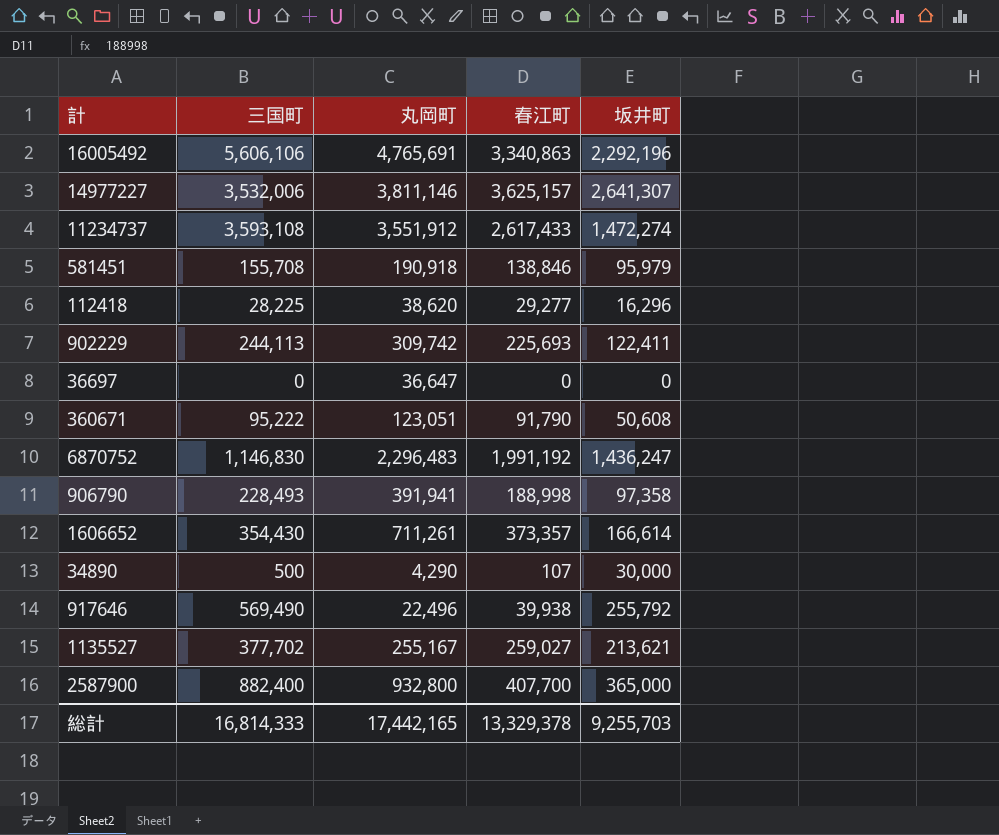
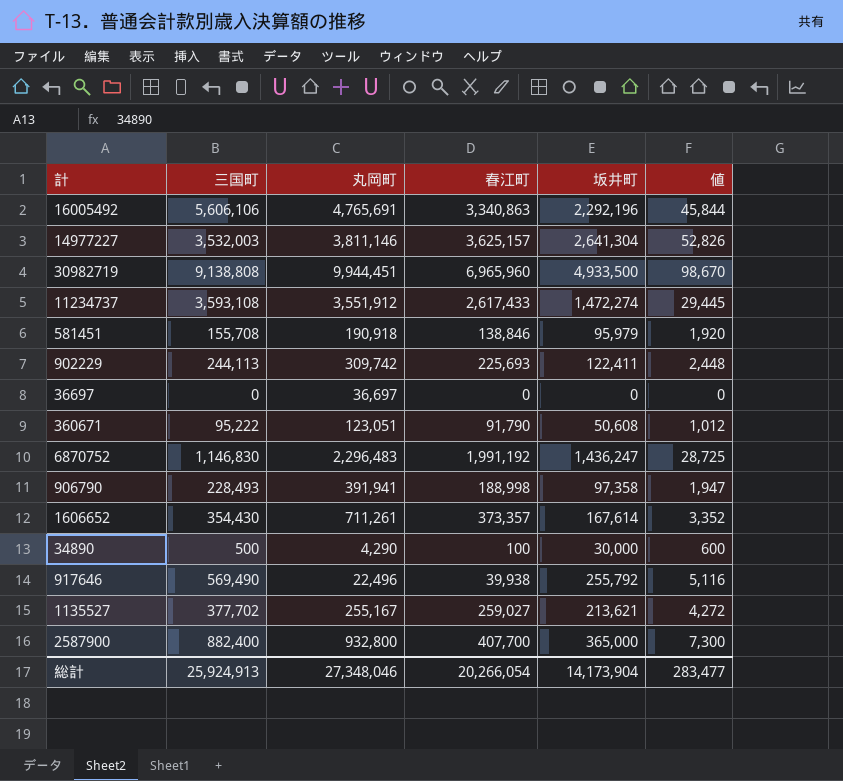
column 値 | formula: none -> [坂井町] * 0.02
row 112418: 28,225 | 38,620 | 29,277 | 16,296 -> none
14977227 | 三国町: 3,532,006 -> 3,532,003
14977227 | 坂井町: 2,641,307 -> 2,641,304
row 30982719: none -> 9,138,808 | 9,944,451 | 6,965,960 | 4,933,500 | 98,670
36697 | 丸岡町: 36,647 -> 36,697
1606652 | 坂井町: 166,614 -> 167,614
34890 | 春江町: 107 -> 100
総計 | 三国町: 16,814,333 -> 25,924,913
総計 | 丸岡町: 17,442,165 -> 27,348,046
総計 | 春江町: 13,329,378 -> 20,266,054
総計 | 坂井町: 9,255,703 -> 14,173,904

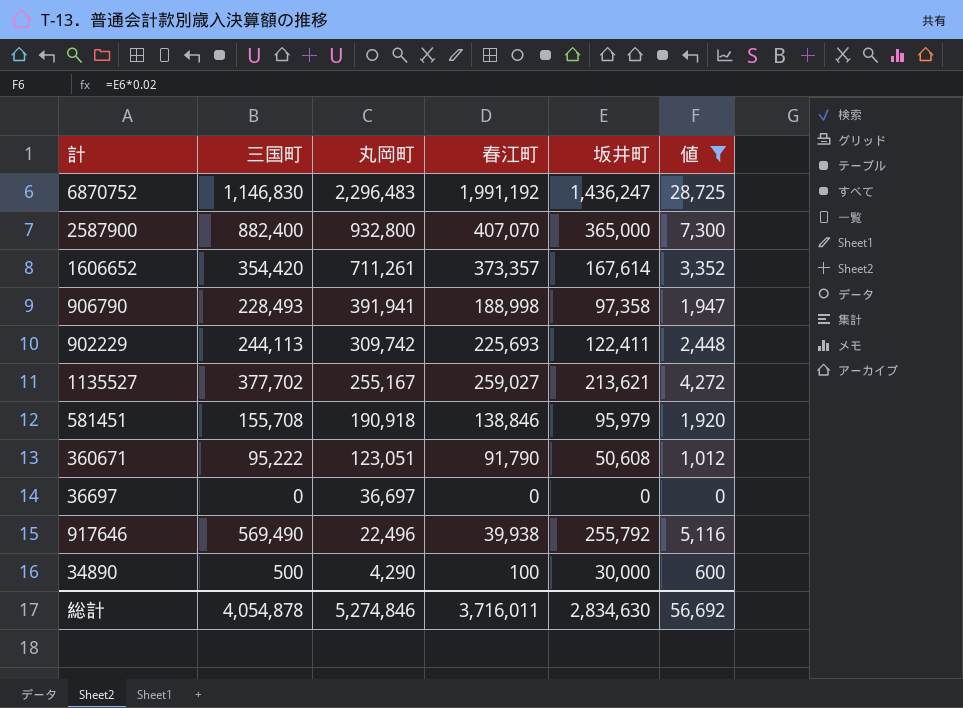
filter: none -> 値 <= 28,725
row order: none -> 丸岡町 descending
2587900 | 春江町: 407,700 -> 407,070
1606652 | 三国町: 354,430 -> 354,420
総計 | 三国町: 25,924,913 -> 4,054,878
総計 | 丸岡町: 27,348,046 -> 5,274,846
総計 | 春江町: 20,266,054 -> 3,716,011
総計 | 坂井町: 14,173,904 -> 2,834,630
総計 | 値: 283,477 -> 56,692

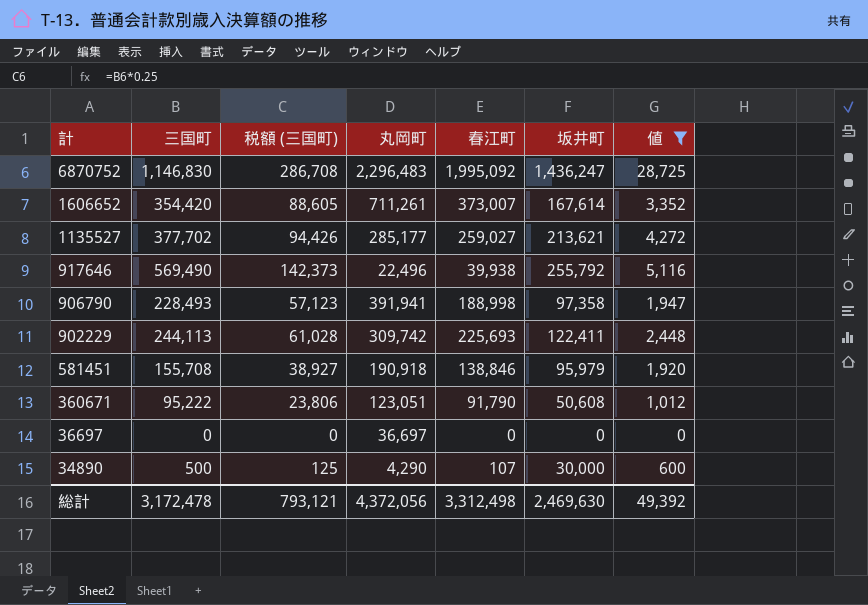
row order: 丸岡町 descending -> 計 descending
column 税額 (三国町) | formula: none -> [三国町] * 0.25
row 2587900: 882,400 | 932,800 | 407,070 | 365,000 | 7,300 -> none
6870752 | 春江町: 1,991,192 -> 1,995,092
1606652 | 春江町: 373,357 -> 373,007
1135527 | 丸岡町: 255,167 -> 285,177
34890 | 春江町: 100 -> 107
総計 | 三国町: 4,054,878 -> 3,172,478
総計 | 丸岡町: 5,274,846 -> 4,372,056
総計 | 春江町: 3,716,011 -> 3,312,498
総計 | 坂井町: 2,834,630 -> 2,469,630
総計 | 値: 56,692 -> 49,392

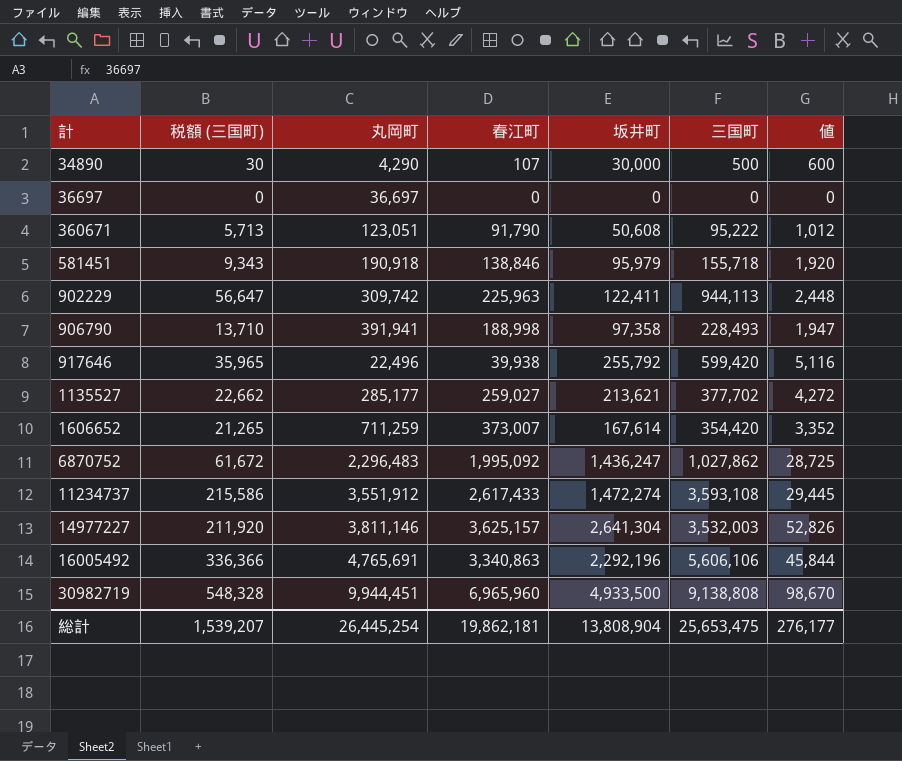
filter: 値 <= 28,725 -> none
row order: 計 descending -> 計 ascending
column 税額 (三国町) | formula: [三国町] * 0.25 -> [三国町] * 0.06
column 三国町 | position: 2 -> 6
581451 | 三国町: 155,708 -> 155,718
902229 | 春江町: 225,693 -> 225,963
902229 | 三国町: 244,113 -> 944,113
917646 | 三国町: 569,490 -> 599,420
1606652 | 丸岡町: 711,261 -> 711,259
6870752 | 三国町: 1,146,830 -> 1,027,862
総計 | 税額 (三国町): 793,121 -> 1,539,207
総計 | 丸岡町: 4,372,056 -> 26,445,254
総計 | 春江町: 3,312,498 -> 19,862,181
総計 | 坂井町: 2,469,630 -> 13,808,904
総計 | 三国町: 3,172,478 -> 25,653,475
総計 | 値: 49,392 -> 276,177

